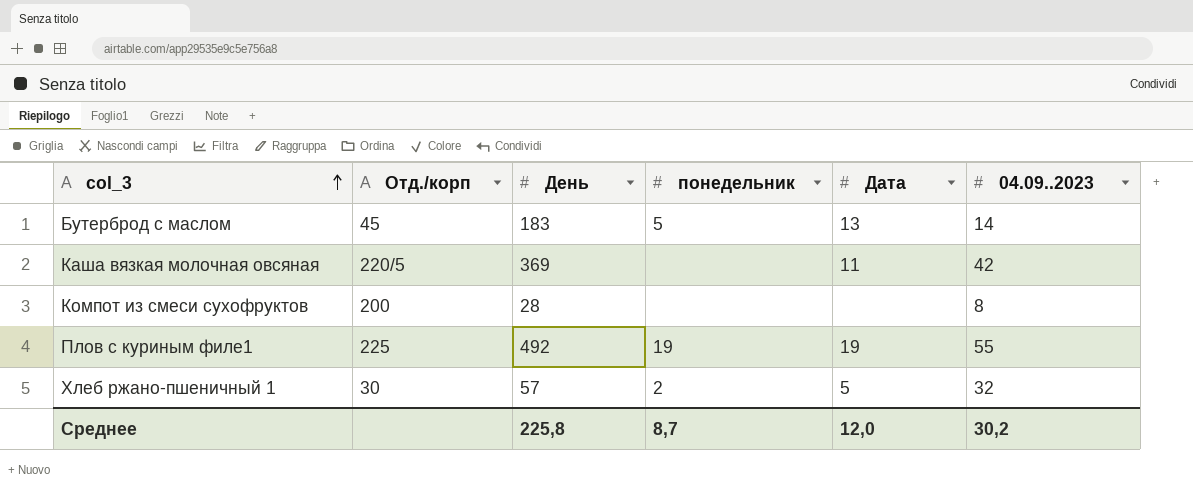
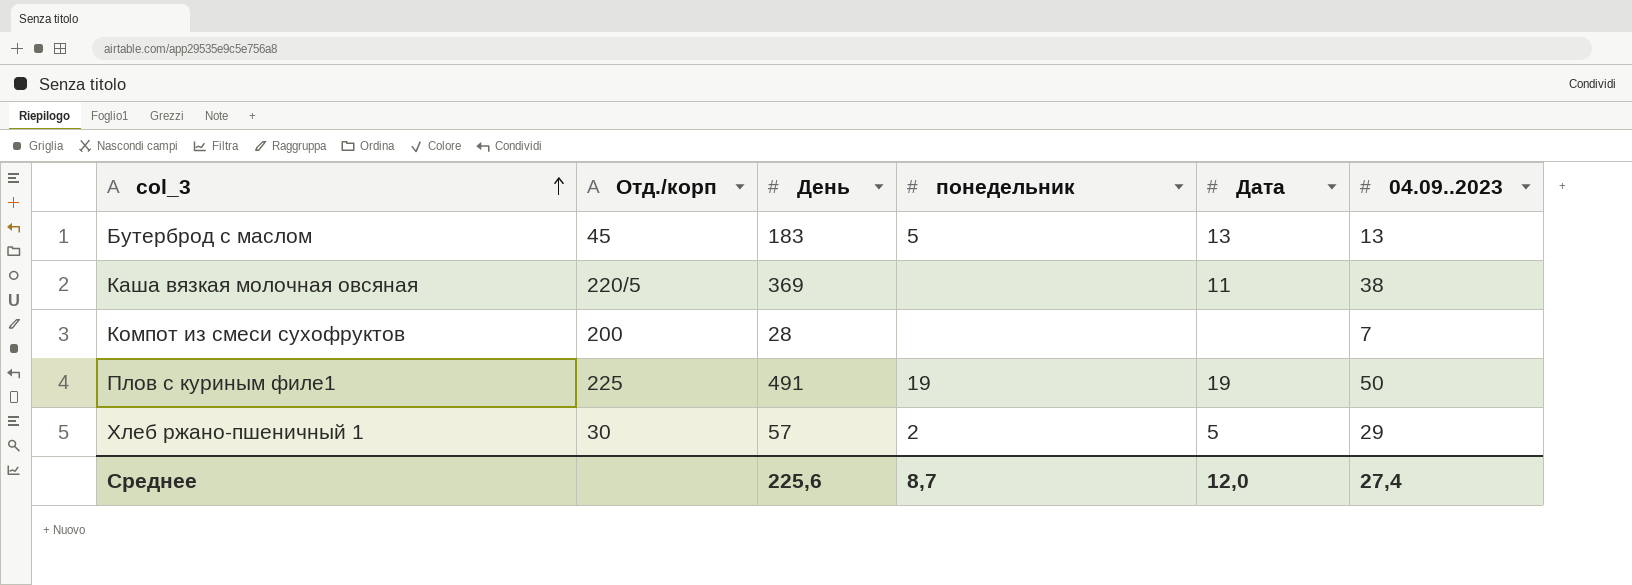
Бутерброд с маслом | 04.09..2023: 14 -> 13
Каша вязкая молочная овсяная | 04.09..2023: 42 -> 38
Компот из смеси сухофруктов | 04.09..2023: 8 -> 7
Плов с куриным филе1 | День: 492 -> 491
Плов с куриным филе1 | 04.09..2023: 55 -> 50
Хлеб ржано-пшеничный 1 | 04.09..2023: 32 -> 29
Среднее | День: 225,8 -> 225,6
Среднее | 04.09..2023: 30,2 -> 27,4

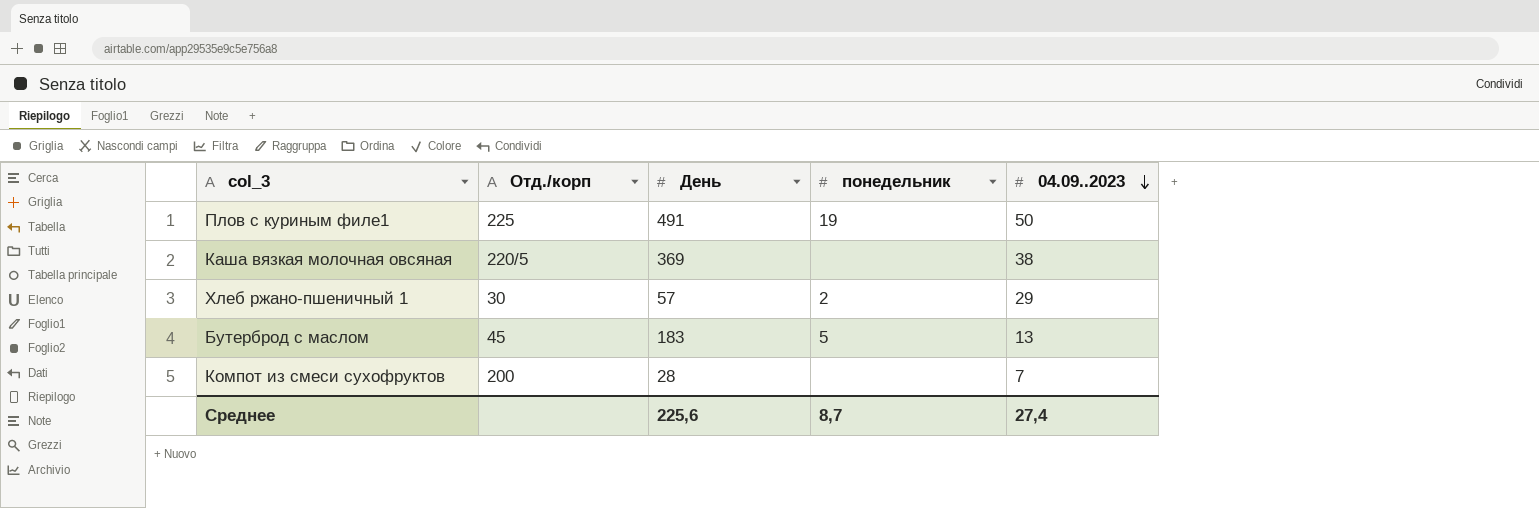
row order: col_3 ascending -> 04.09..2023 descending
column Дата | position: 5 -> none

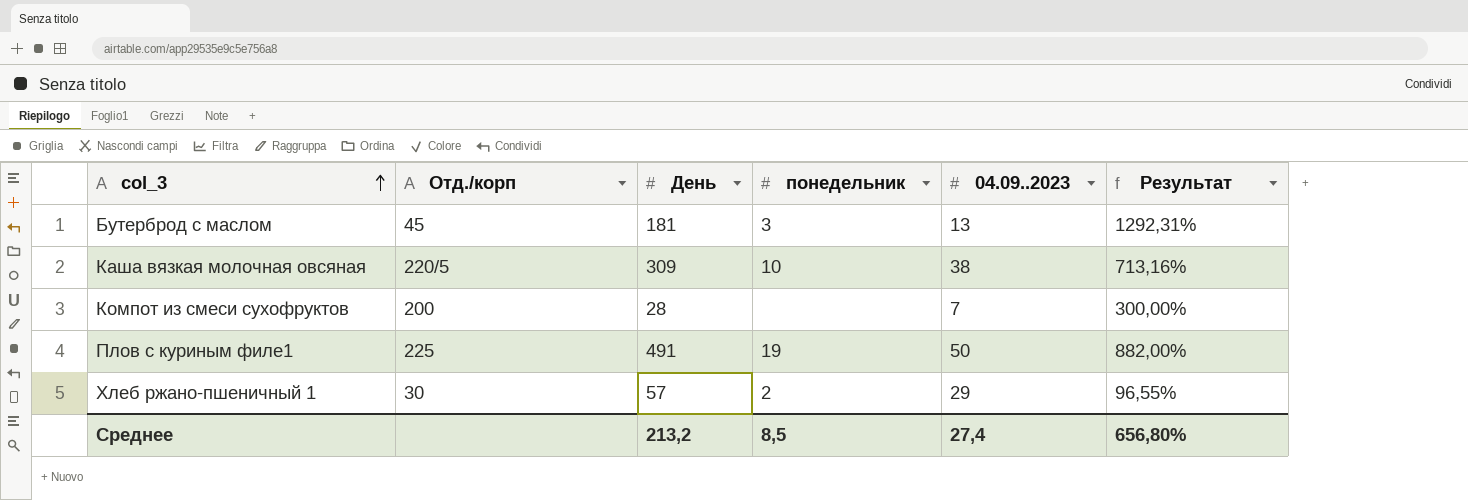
row order: 04.09..2023 descending -> col_3 ascending
column Результат | formula: none -> ([День] - [04.09..2023]) / [04.09..2023]
Бутерброд с маслом | День: 183 -> 181
Бутерброд с маслом | понедельник: 5 -> 3
Каша вязкая молочная овсяная | День: 369 -> 309
Каша вязкая молочная овсяная | понедельник: none -> 10
Среднее | День: 225,6 -> 213,2
Среднее | понедельник: 8,7 -> 8,5

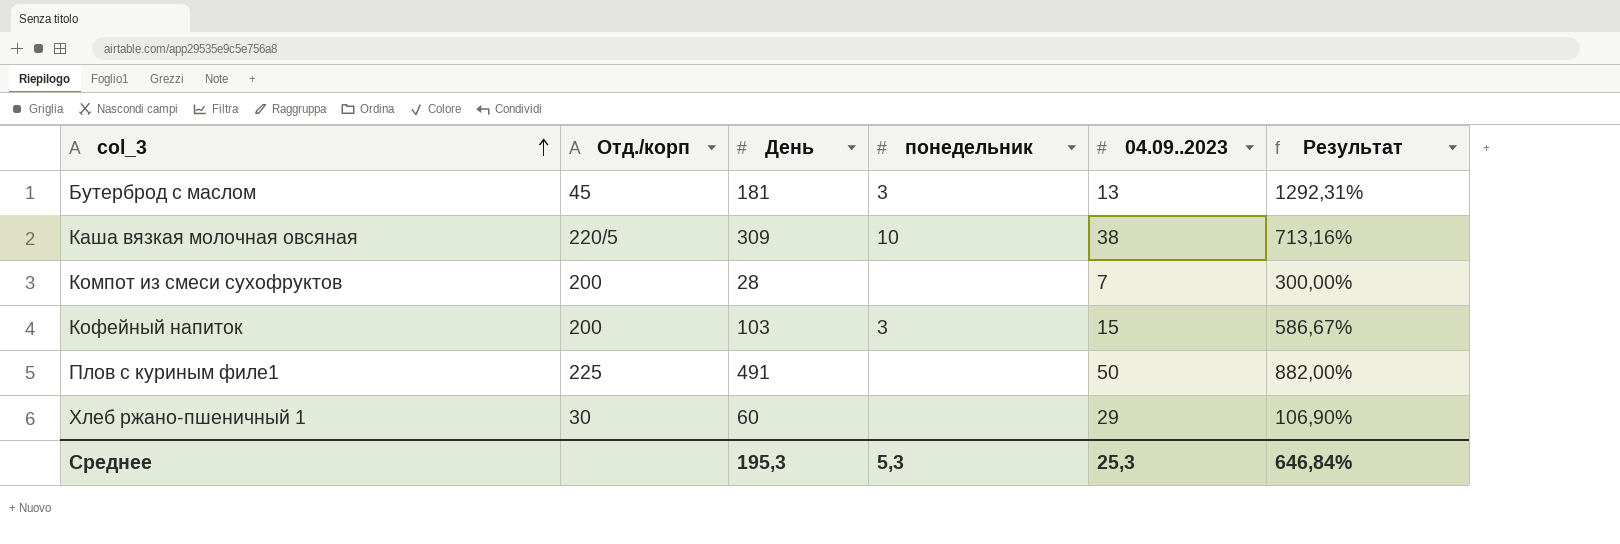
row Кофейный напиток: none -> 200 | 103 | 3 | 15 | 586,67%
Плов с куриным филе1 | понедельник: 19 -> none
Хлеб ржано-пшеничный 1 | День: 57 -> 60
Хлеб ржано-пшеничный 1 | понедельник: 2 -> none
Хлеб ржано-пшеничный 1 | Результат: 96,55% -> 106,90%
Среднее | День: 213,2 -> 195,3
Среднее | понедельник: 8,5 -> 5,3
Среднее | 04.09..2023: 27,4 -> 25,3
Среднее | Результат: 656,80% -> 646,84%

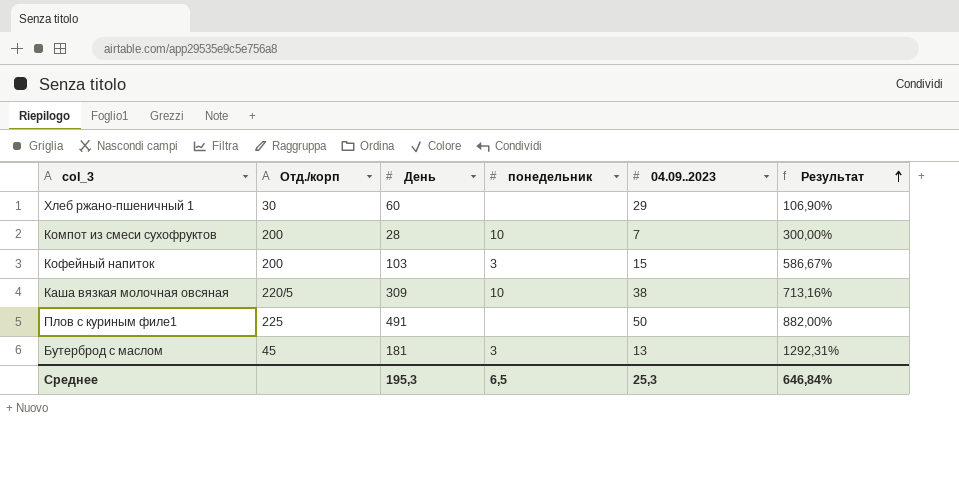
row order: col_3 ascending -> Результат ascending
Компот из смеси сухофруктов | понедельник: none -> 10
Среднее | понедельник: 5,3 -> 6,5

